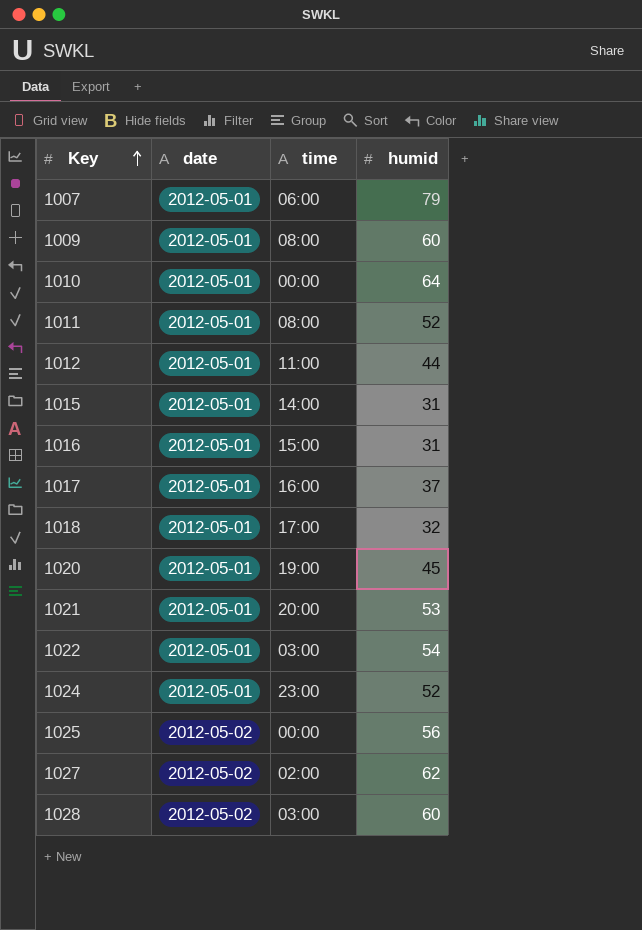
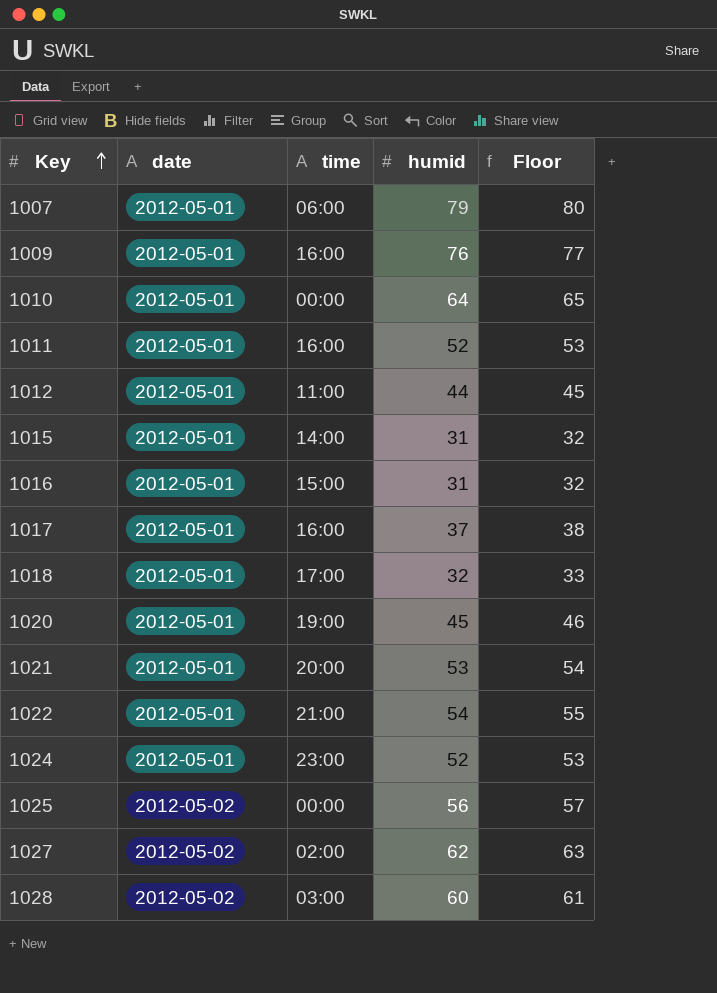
column Floor | formula: none -> [humid] + 1
1009 | time: 08:00 -> 16:00
1009 | humid: 60 -> 76
1011 | time: 08:00 -> 16:00
1022 | time: 03:00 -> 21:00

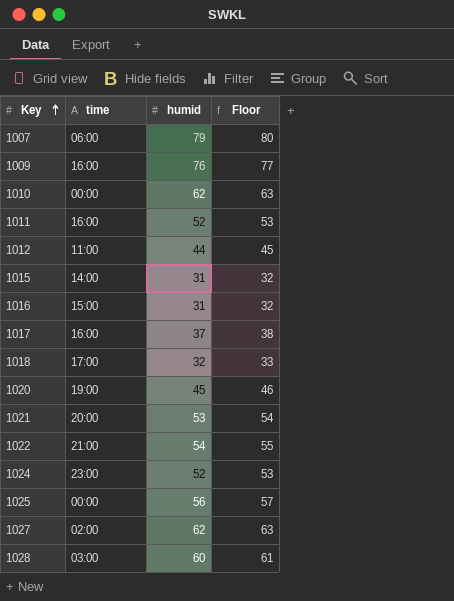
column date | position: 2 -> none
1010 | humid: 64 -> 62
1010 | Floor: 65 -> 63

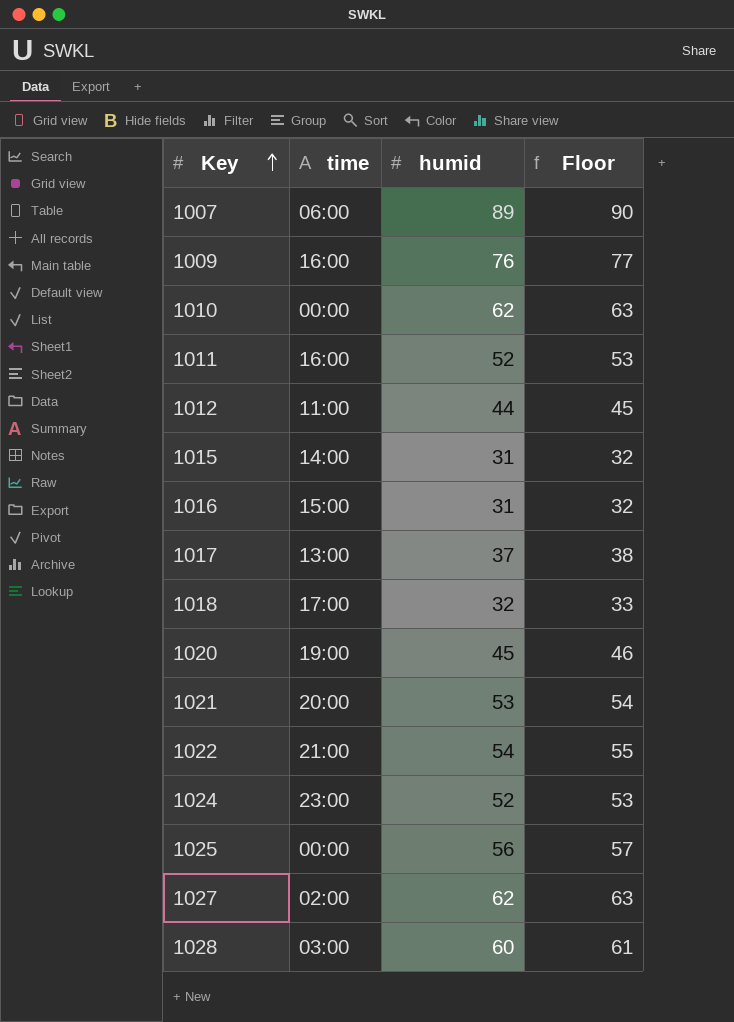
1007 | humid: 79 -> 89
1007 | Floor: 80 -> 90
1017 | time: 16:00 -> 13:00

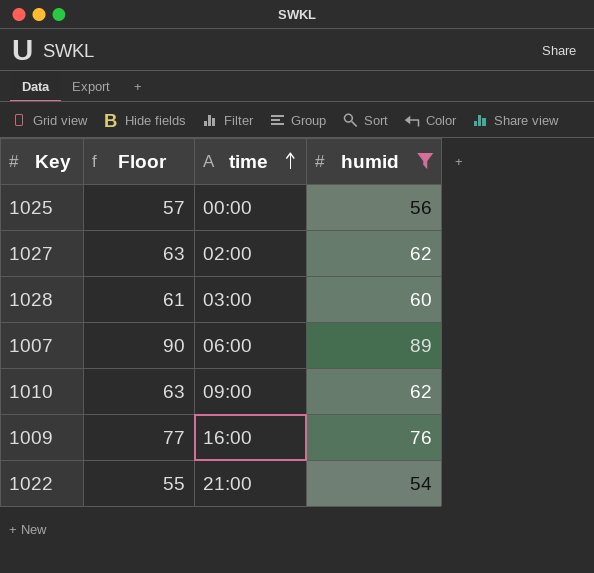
filter: none -> humid >= 54
row order: Key ascending -> time ascending
column Floor | position: 4 -> 2
1010 | time: 00:00 -> 09:00

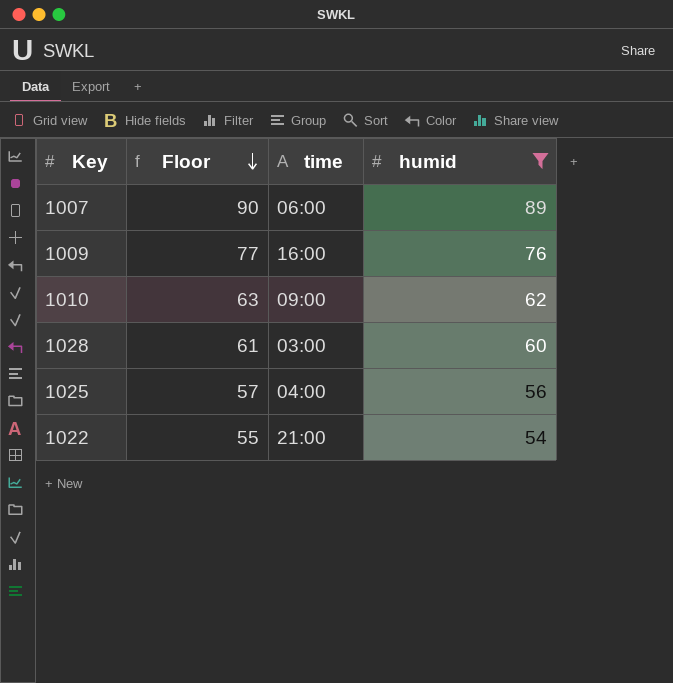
row order: time ascending -> Floor descending
row 1027: 63 | 02:00 | 62 -> none
1025 | time: 00:00 -> 04:00

